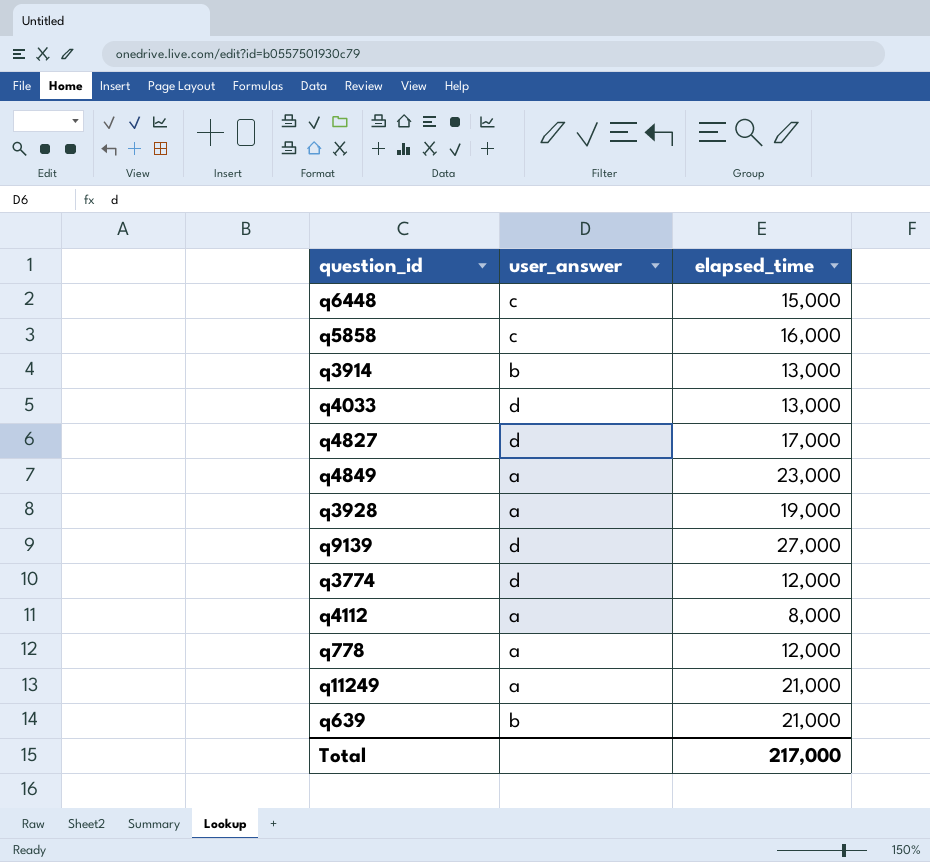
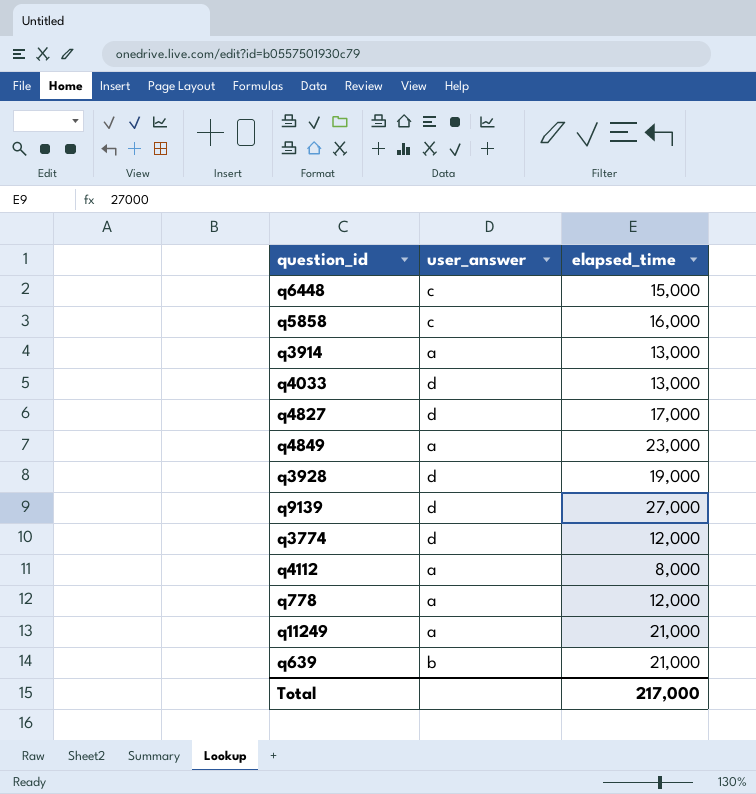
q3914 | user_answer: b -> a
q3928 | user_answer: a -> d

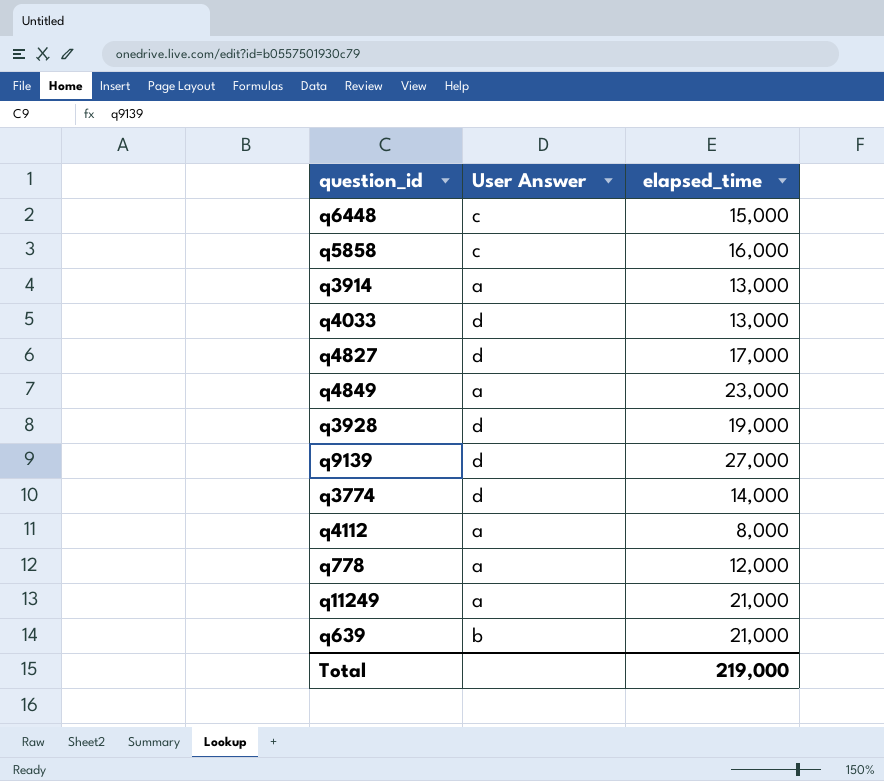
column name: user_answer -> User Answer
q3774 | elapsed_time: 12,000 -> 14,000
Total | elapsed_time: 217,000 -> 219,000

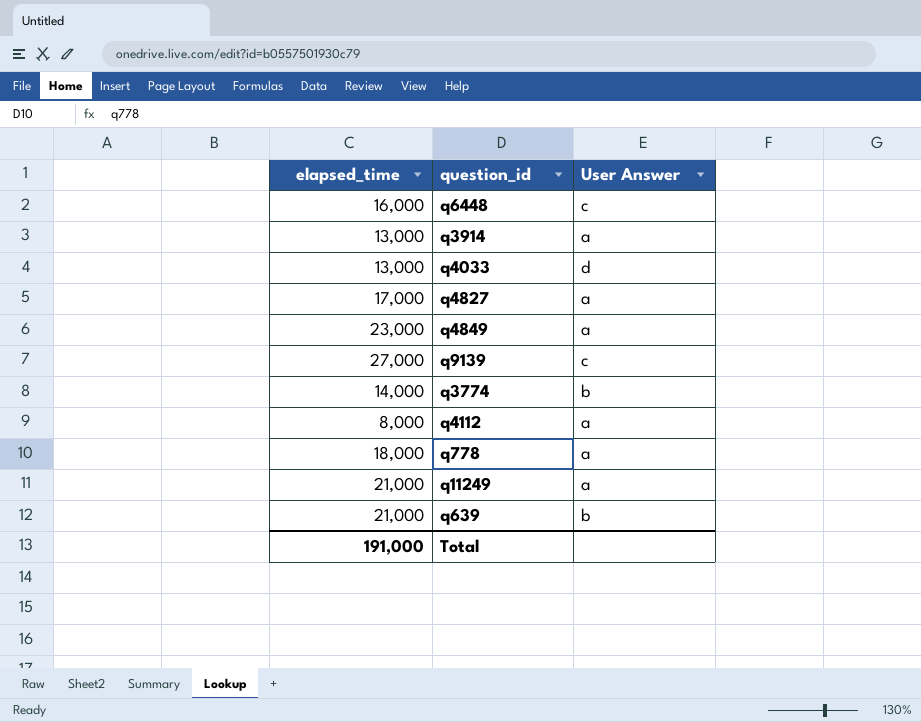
column elapsed_time | position: 3 -> 1
row q5858: c | 16,000 -> none
row q3928: d | 19,000 -> none
q6448 | elapsed_time: 15,000 -> 16,000
q4827 | User Answer: d -> a
q9139 | User Answer: d -> c
q3774 | User Answer: d -> b
q778 | elapsed_time: 12,000 -> 18,000
Total | elapsed_time: 219,000 -> 191,000

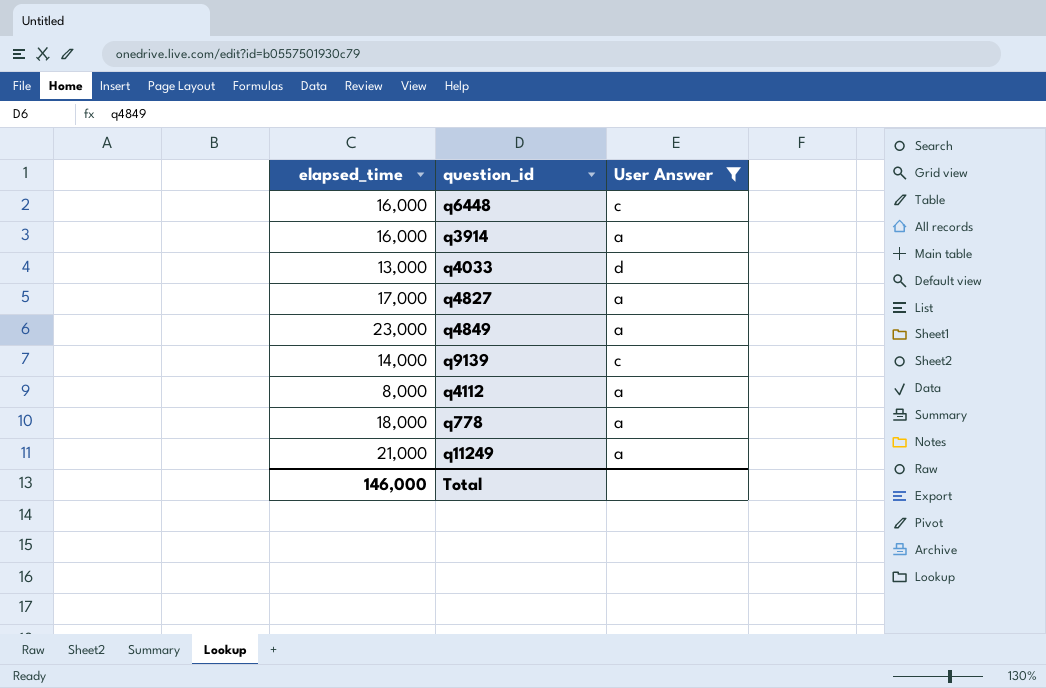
filter: none -> User Answer != b
q3914 | elapsed_time: 13,000 -> 16,000
q9139 | elapsed_time: 27,000 -> 14,000
Total | elapsed_time: 191,000 -> 146,000

